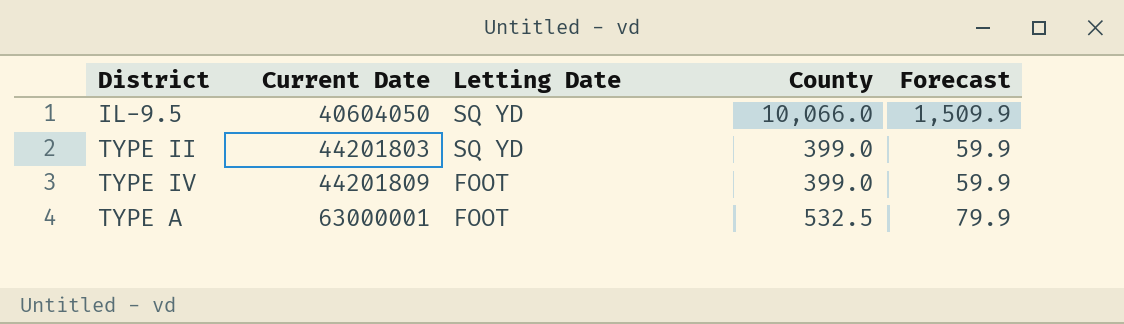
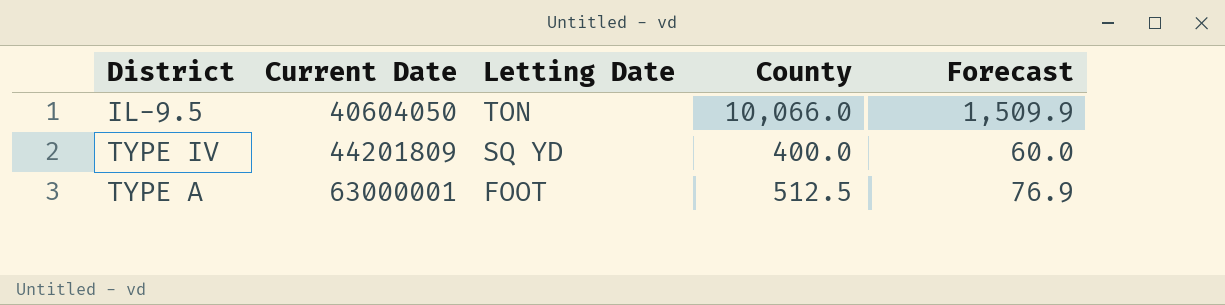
row TYPE II: 44201803 | SQ YD | 399.0 | 59.9 -> none
IL-9.5 | Letting Date: SQ YD -> TON
TYPE IV | Letting Date: FOOT -> SQ YD
TYPE IV | County: 399.0 -> 400.0
TYPE IV | Forecast: 59.9 -> 60.0
TYPE A | County: 532.5 -> 512.5
TYPE A | Forecast: 79.9 -> 76.9

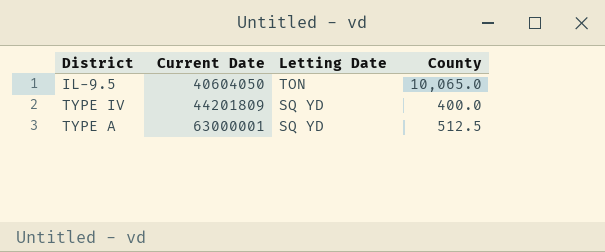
column Forecast | formula: [County] * 0.15 -> none
IL-9.5 | County: 10,066.0 -> 10,065.0
TYPE A | Letting Date: FOOT -> SQ YD

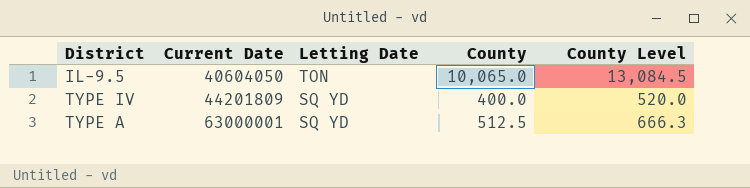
column County Level | formula: none -> [County] * 1.3

